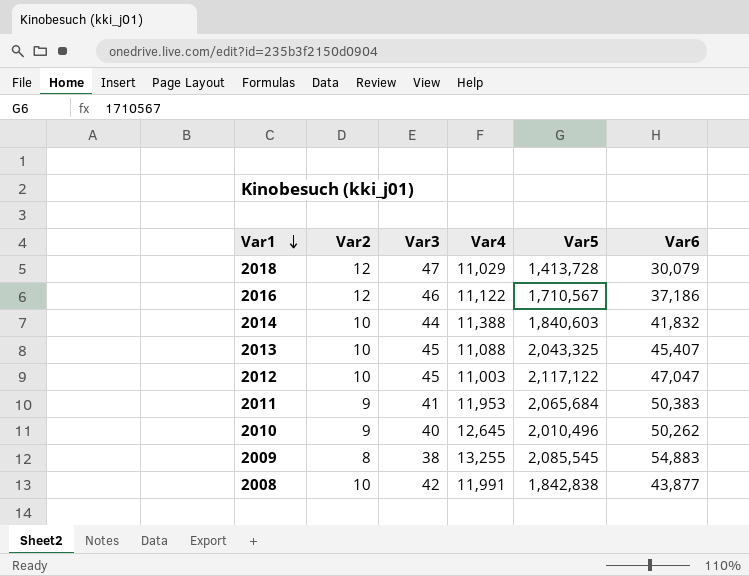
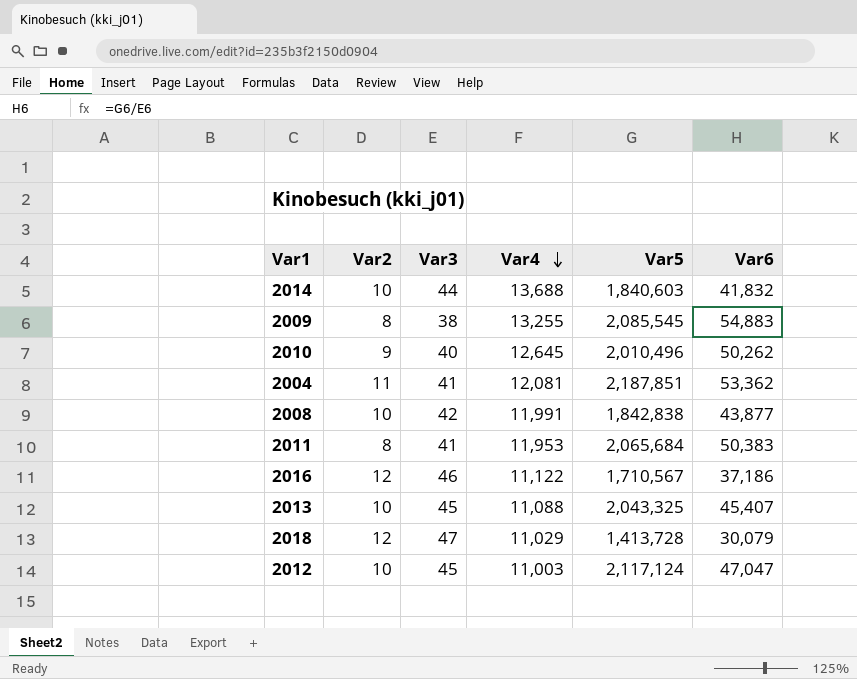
row order: Var1 descending -> Var4 descending
2014 | Var4: 11,388 -> 13,688
row 2004: none -> 11 | 41 | 12,081 | 2,187,851 | 53,362
2011 | Var2: 9 -> 8
2012 | Var5: 2,117,122 -> 2,117,124

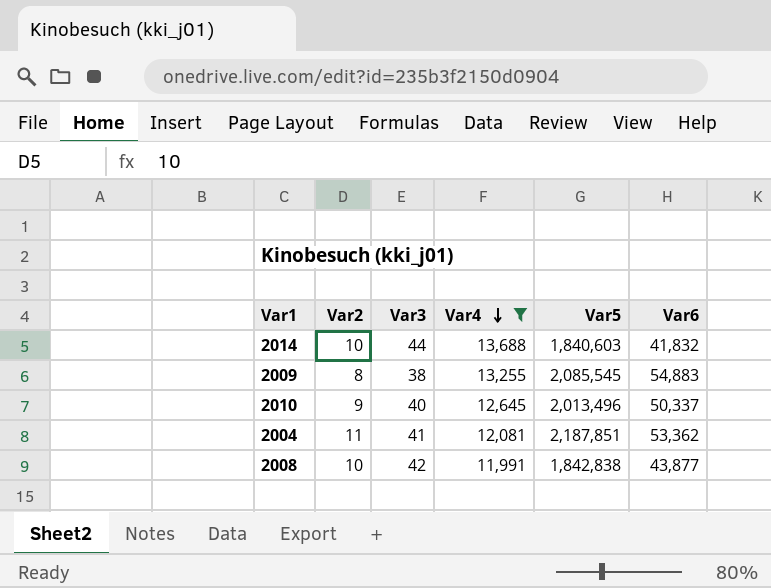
filter: none -> Var4 >= 11,991
2010 | Var5: 2,010,496 -> 2,013,496
2010 | Var6: 50,262 -> 50,337

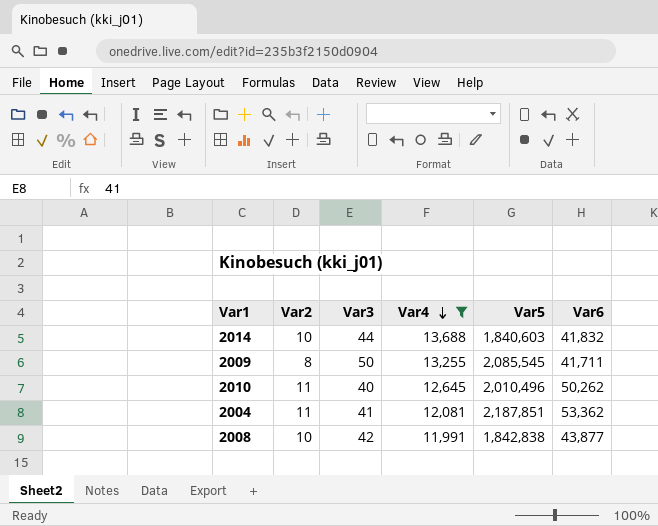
2009 | Var3: 38 -> 50
2009 | Var6: 54,883 -> 41,711
2010 | Var2: 9 -> 11
2010 | Var5: 2,013,496 -> 2,010,496
2010 | Var6: 50,337 -> 50,262

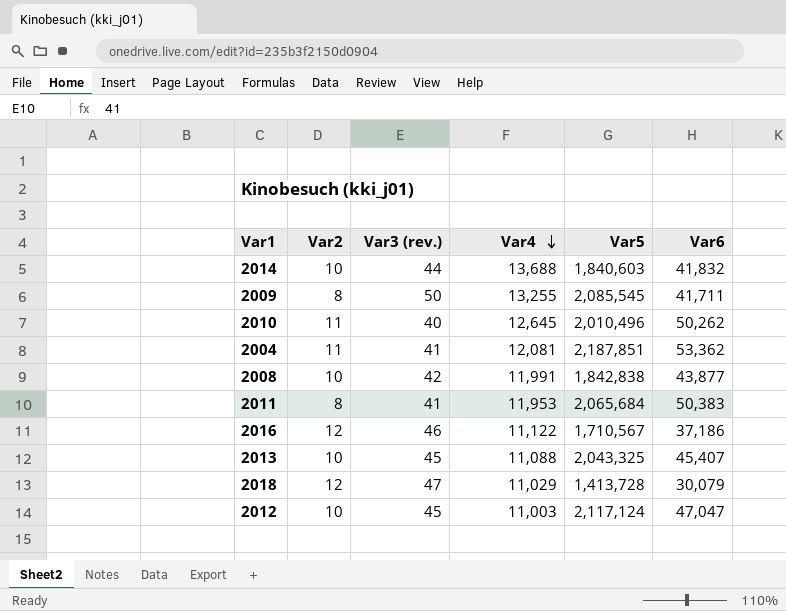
filter: Var4 >= 11,991 -> none
column name: Var3 -> Var3 (rev.)

